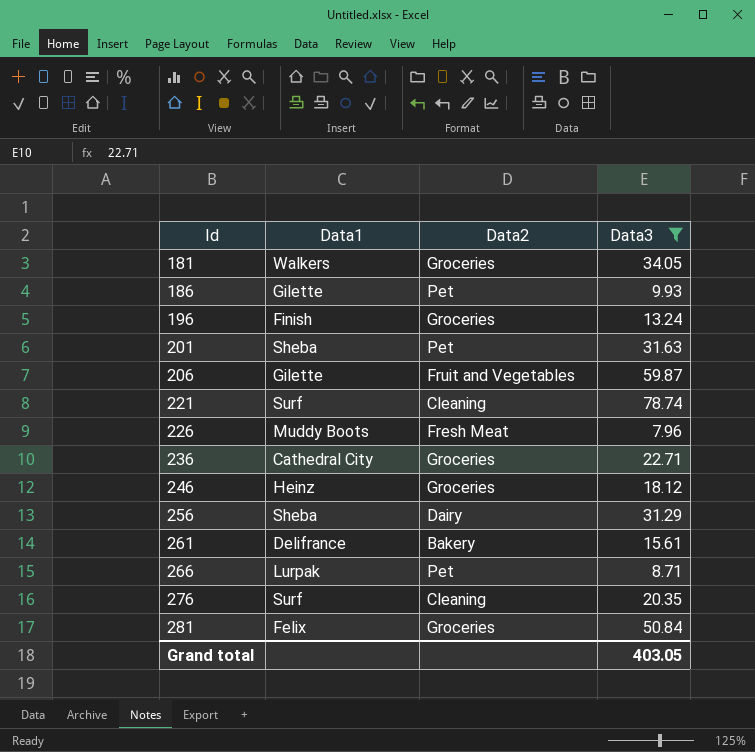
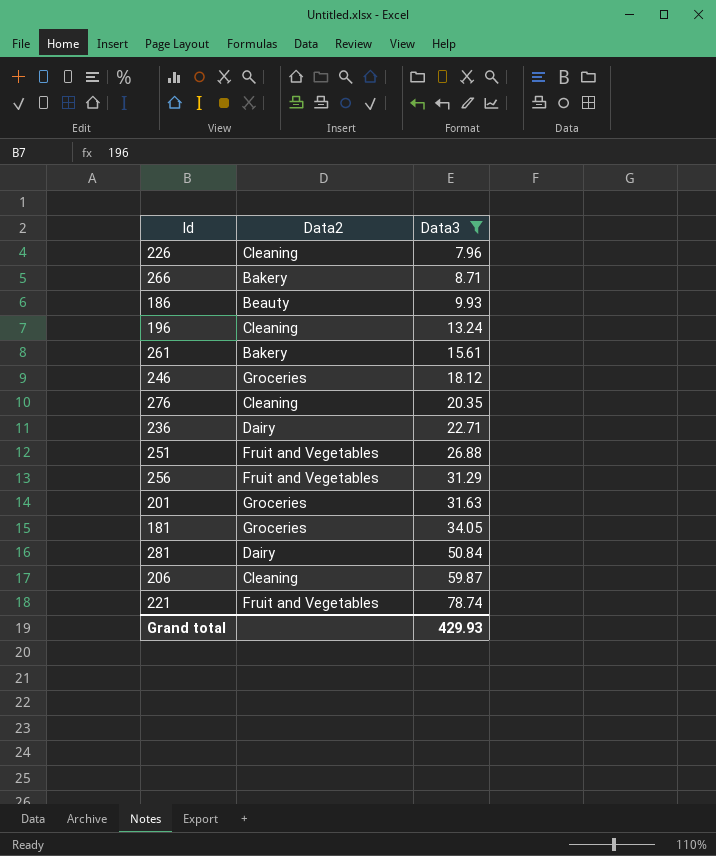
row order: Id ascending -> Data3 ascending
column Data1 | position: 2 -> none
226 | Data2: Fresh Meat -> Cleaning
266 | Data2: Pet -> Bakery
186 | Data2: Pet -> Beauty
196 | Data2: Groceries -> Cleaning
236 | Data2: Groceries -> Dairy
row 251: none -> Fruit and Vegetables | 26.88
256 | Data2: Dairy -> Fruit and Vegetables
201 | Data2: Pet -> Groceries
281 | Data2: Groceries -> Dairy
206 | Data2: Fruit and Vegetables -> Cleaning
221 | Data2: Cleaning -> Fruit and Vegetables
Grand total | Data3: 403.05 -> 429.93

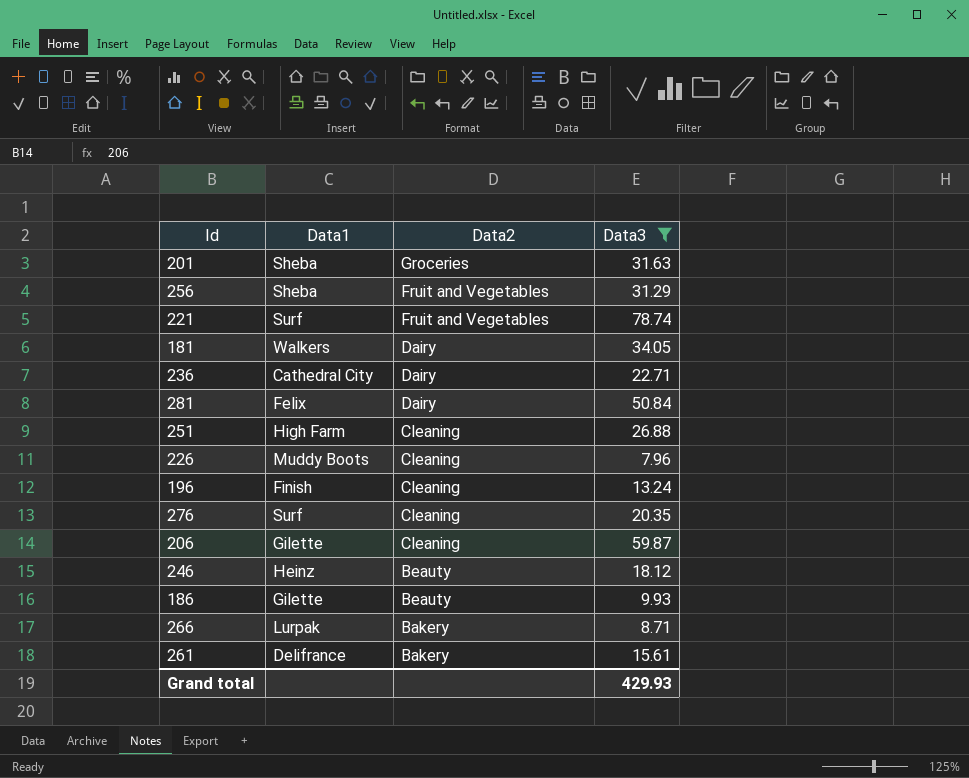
row order: Data3 ascending -> Data2 descending
column Data1 | position: none -> 2
181 | Data2: Groceries -> Dairy
251 | Data2: Fruit and Vegetables -> Cleaning
246 | Data2: Groceries -> Beauty

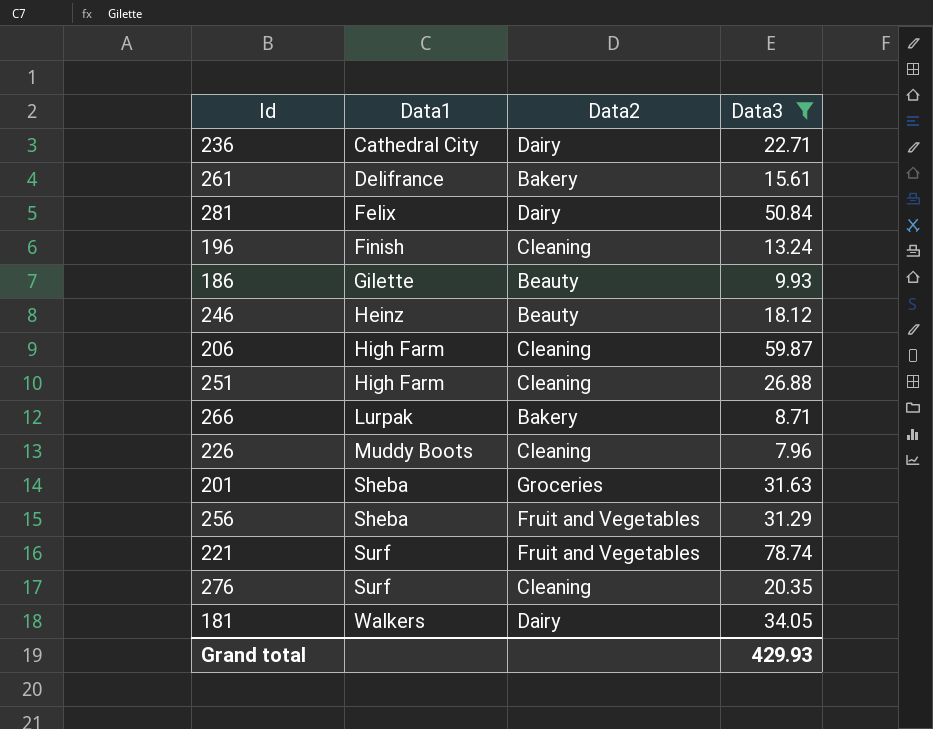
row order: Data2 descending -> Data1 ascending
206 | Data1: Gilette -> High Farm

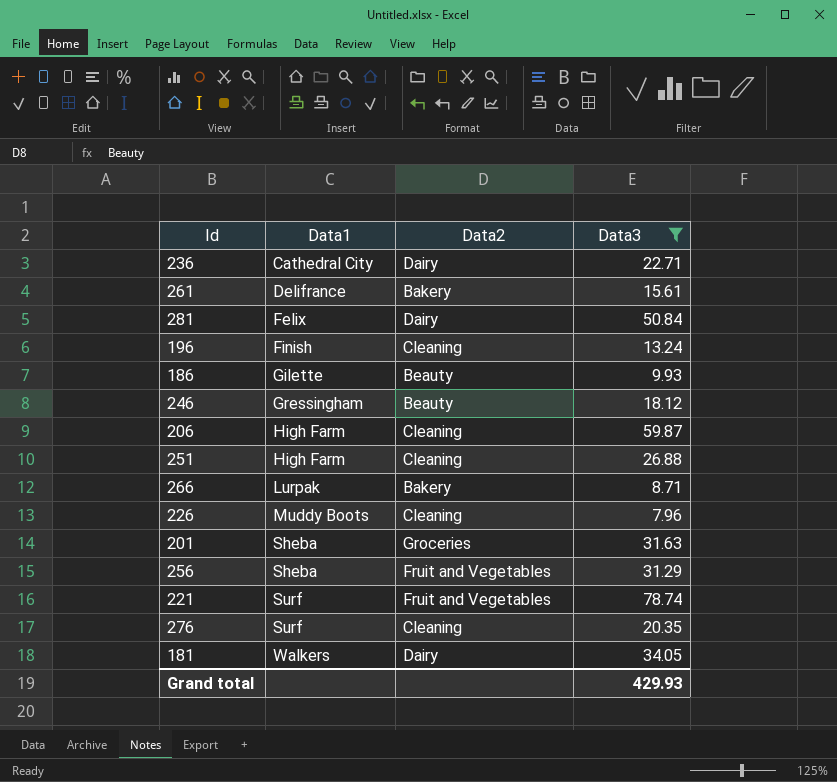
246 | Data1: Heinz -> Gressingham

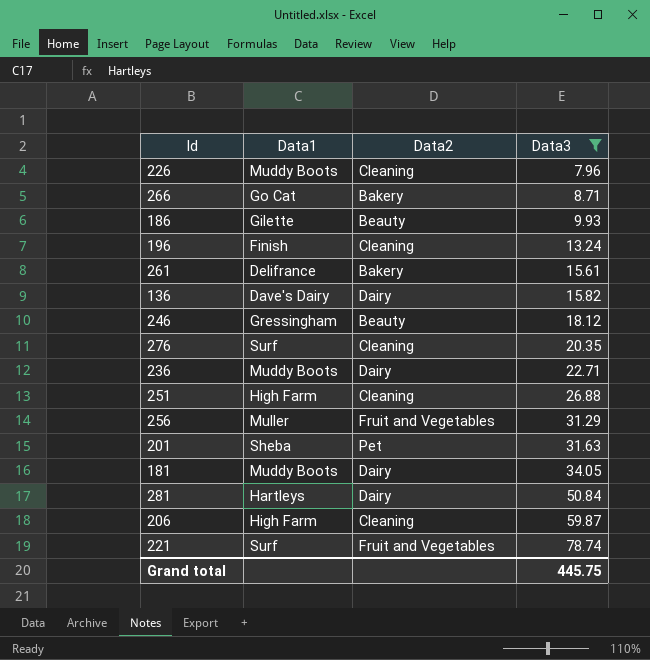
row order: Data1 ascending -> Data3 ascending
266 | Data1: Lurpak -> Go Cat
row 136: none -> Dave's Dairy | Dairy | 15.82
236 | Data1: Cathedral City -> Muddy Boots
256 | Data1: Sheba -> Muller
201 | Data2: Groceries -> Pet
181 | Data1: Walkers -> Muddy Boots
281 | Data1: Felix -> Hartleys
Grand total | Data3: 429.93 -> 445.75

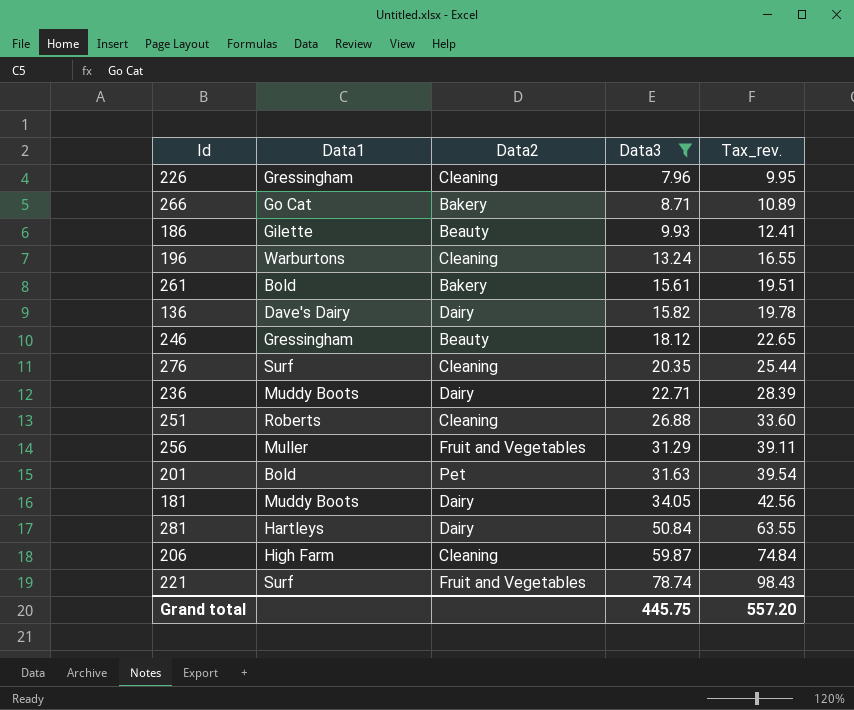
column Tax_rev. | formula: none -> [Data3] * 1.25
226 | Data1: Muddy Boots -> Gressingham
196 | Data1: Finish -> Warburtons
261 | Data1: Delifrance -> Bold
251 | Data1: High Farm -> Roberts
201 | Data1: Sheba -> Bold

